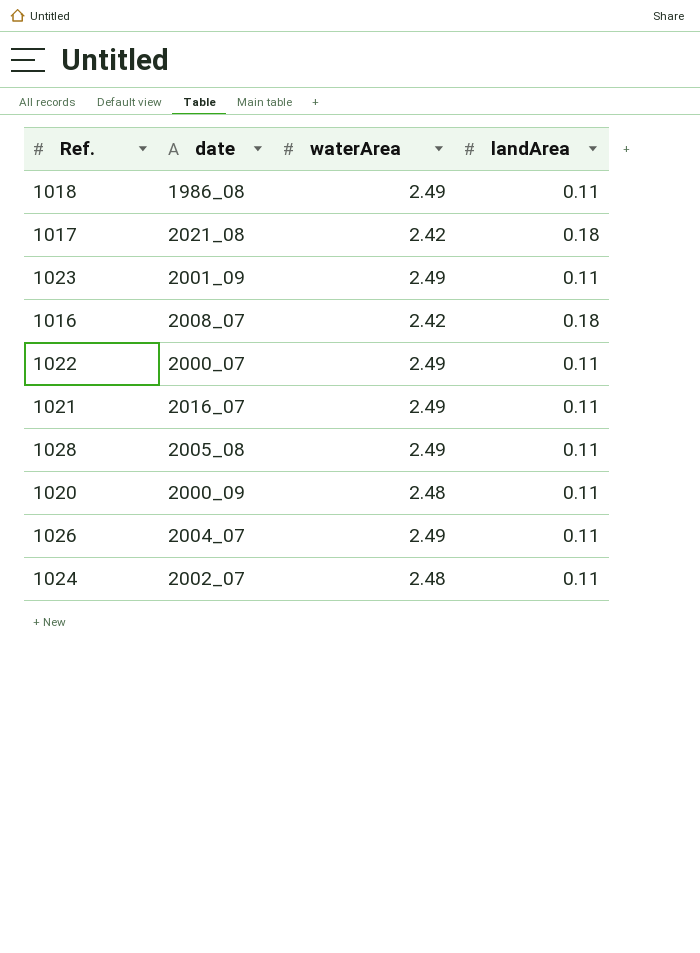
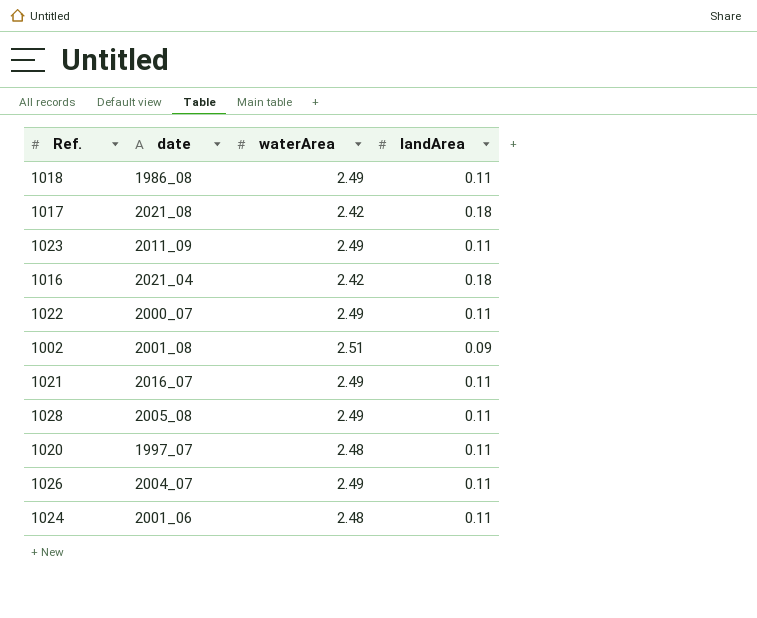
1023 | date: 2001_09 -> 2011_09
1016 | date: 2008_07 -> 2021_04
row 1002: none -> 2001_08 | 2.51 | 0.09
1020 | date: 2000_09 -> 1997_07
1024 | date: 2002_07 -> 2001_06

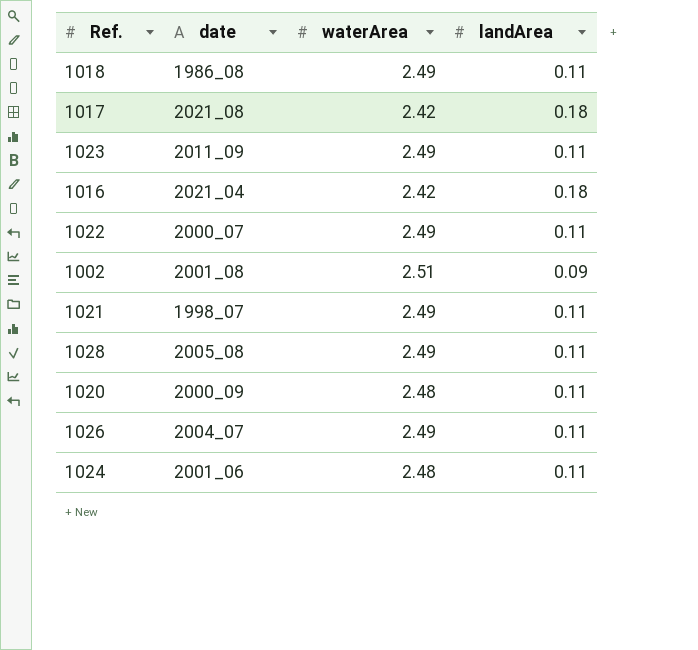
1021 | date: 2016_07 -> 1998_07
1020 | date: 1997_07 -> 2000_09

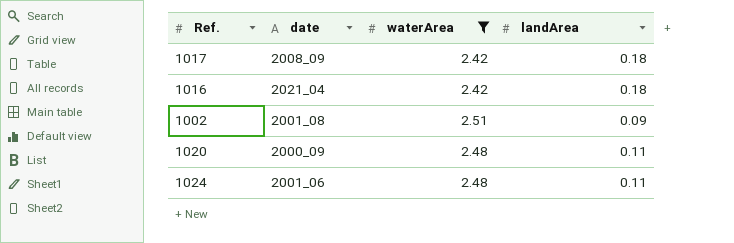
filter: none -> waterArea != 2.49
1017 | date: 2021_08 -> 2008_09

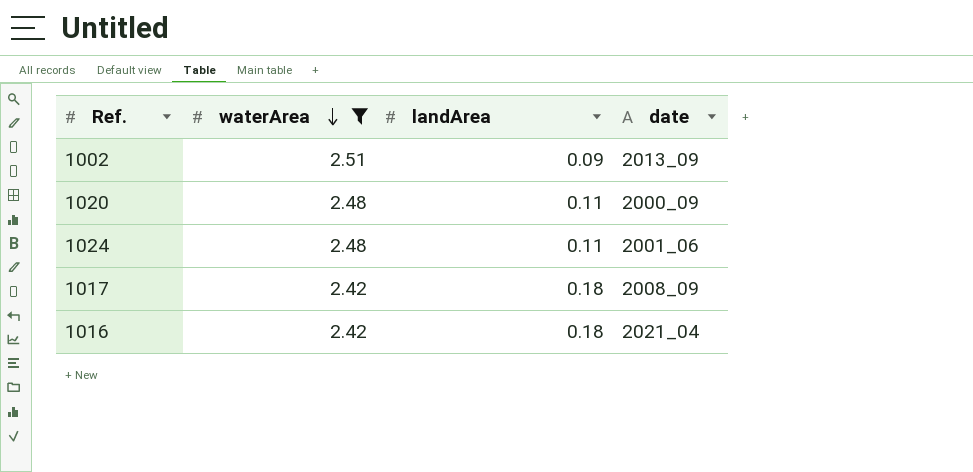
row order: none -> waterArea descending
column date | position: 2 -> 4
1002 | date: 2001_08 -> 2013_09

